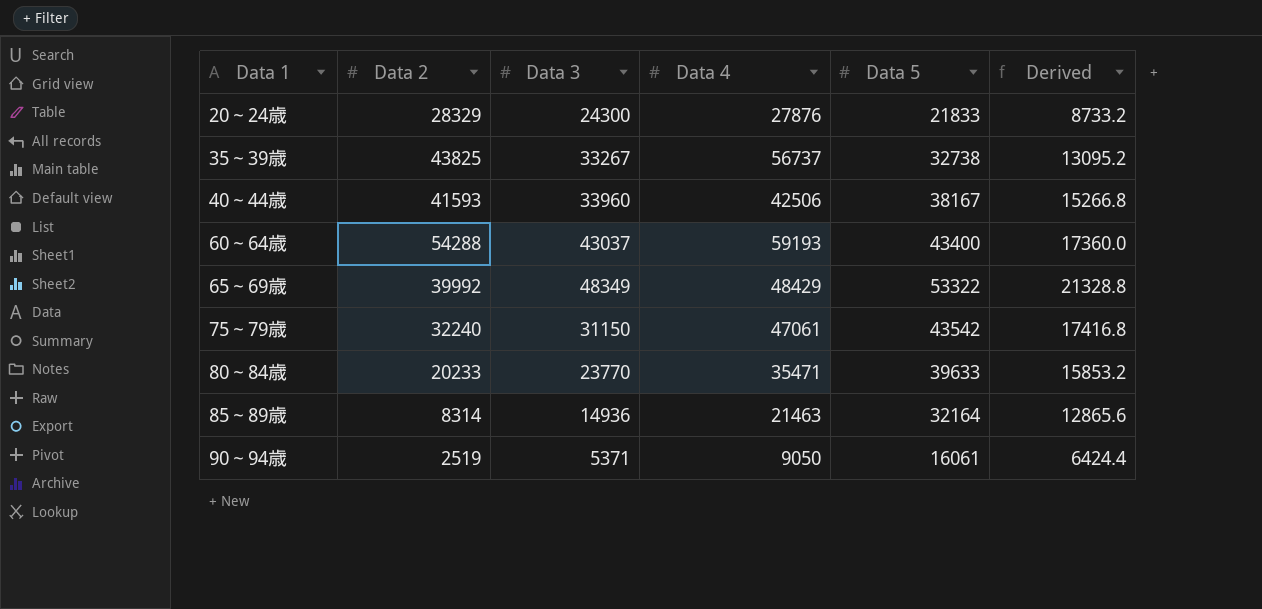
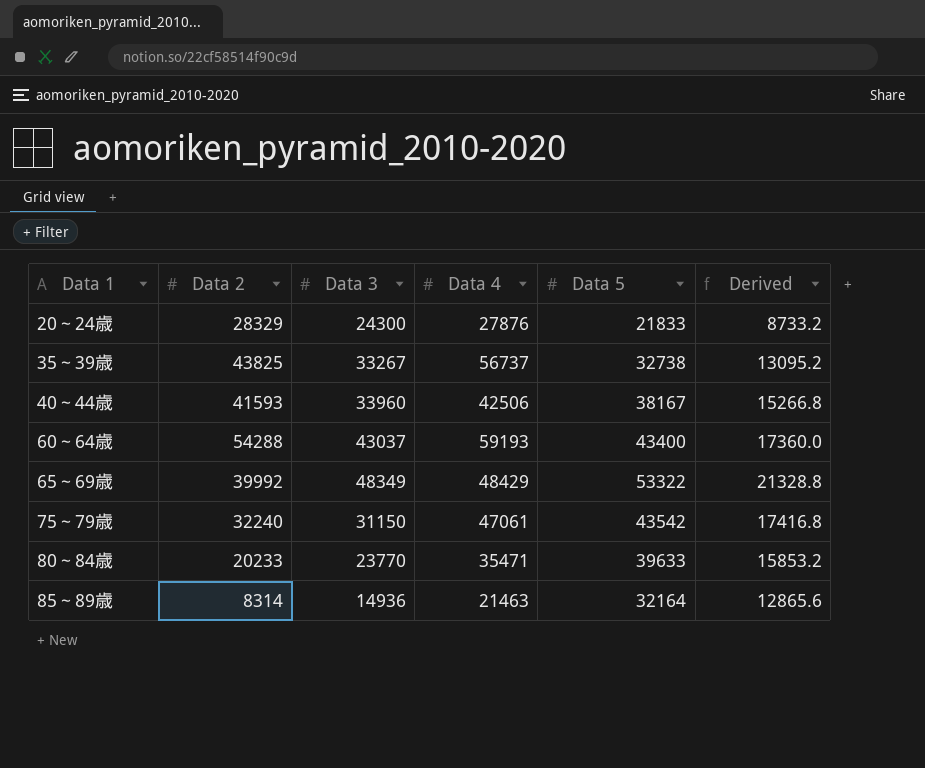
row 90～94歳: 2519 | 5371 | 9050 | 16061 | 6424.4 -> none

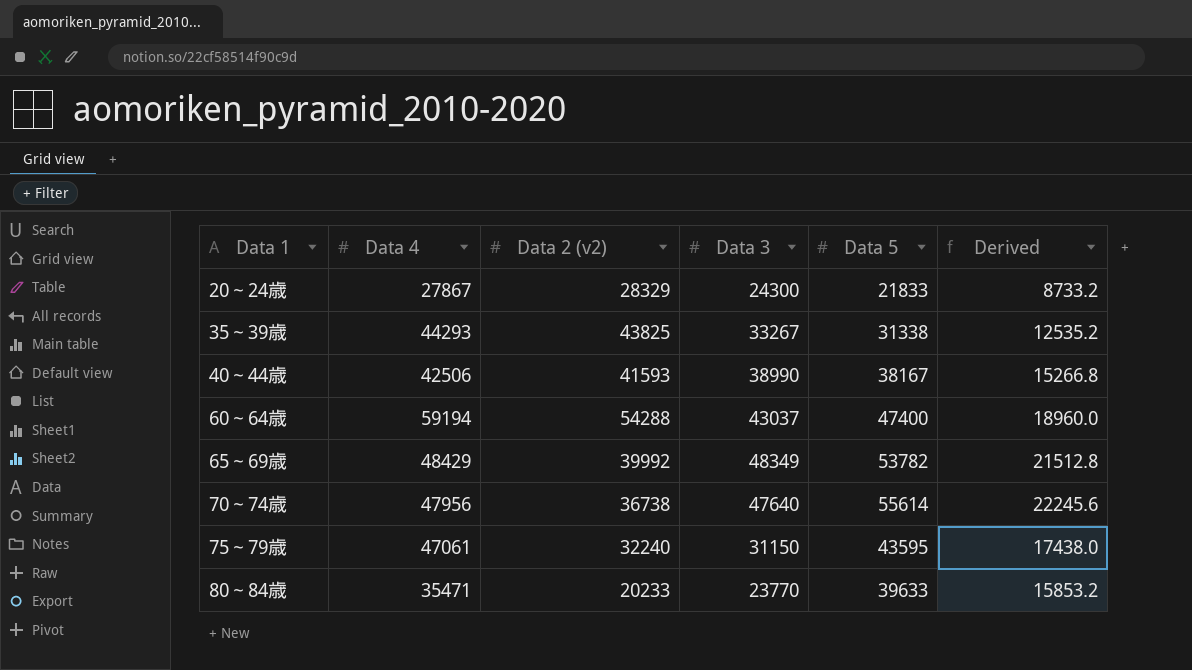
column Data 4 | position: 4 -> 2
column name: Data 2 -> Data 2 (v2)
row 85～89歳: 8314 | 14936 | 21463 | 32164 | 12865.6 -> none
20～24歳 | Data 4: 27876 -> 27867
35～39歳 | Data 4: 56737 -> 44293
35～39歳 | Data 5: 32738 -> 31338
35～39歳 | Derived: 13095.2 -> 12535.2
40～44歳 | Data 3: 33960 -> 38990
60～64歳 | Data 4: 59193 -> 59194
60～64歳 | Data 5: 43400 -> 47400
60～64歳 | Derived: 17360.0 -> 18960.0
65～69歳 | Data 5: 53322 -> 53782
65～69歳 | Derived: 21328.8 -> 21512.8
row 70～74歳: none -> 47956 | 36738 | 47640 | 55614 | 22245.6
75～79歳 | Data 5: 43542 -> 43595
75～79歳 | Derived: 17416.8 -> 17438.0

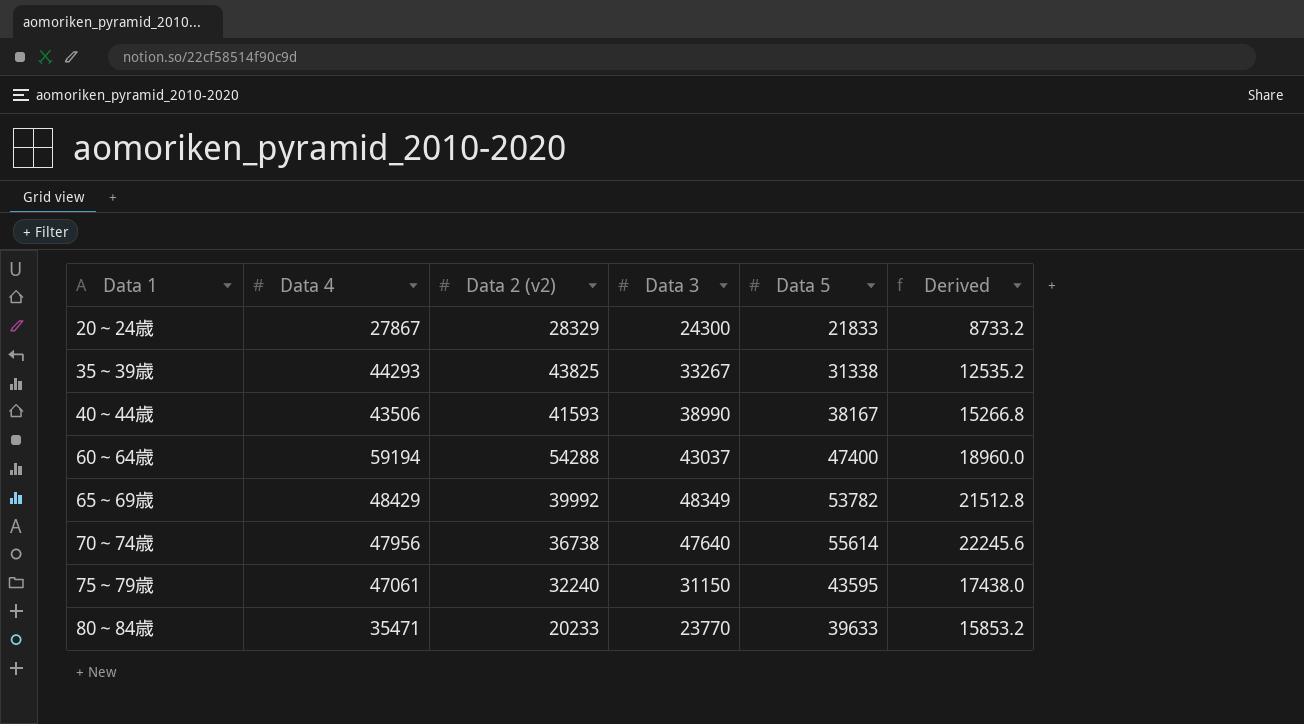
40～44歳 | Data 4: 42506 -> 43506

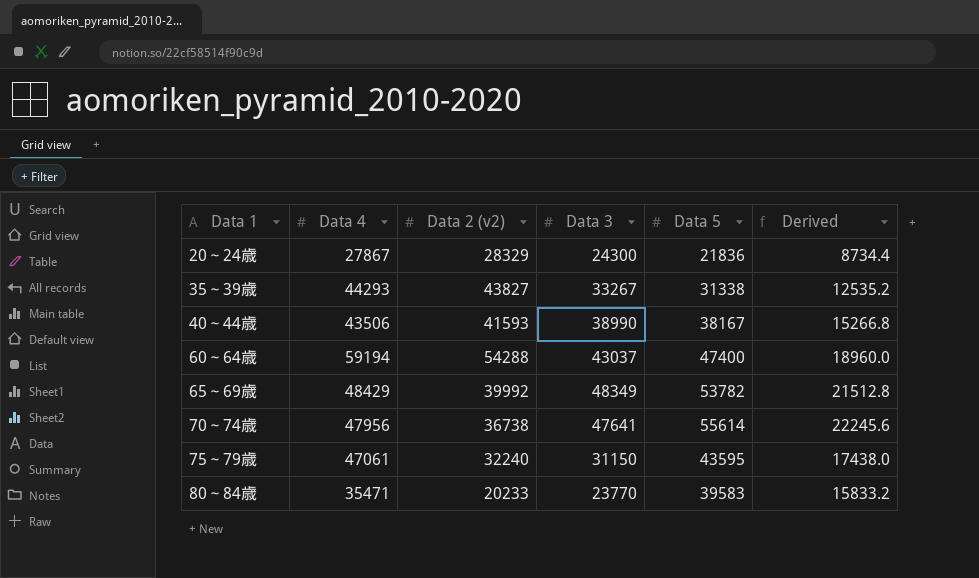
20～24歳 | Data 5: 21833 -> 21836
20～24歳 | Derived: 8733.2 -> 8734.4
35～39歳 | Data 2 (v2): 43825 -> 43827
70～74歳 | Data 3: 47640 -> 47641
80～84歳 | Data 5: 39633 -> 39583
80～84歳 | Derived: 15853.2 -> 15833.2

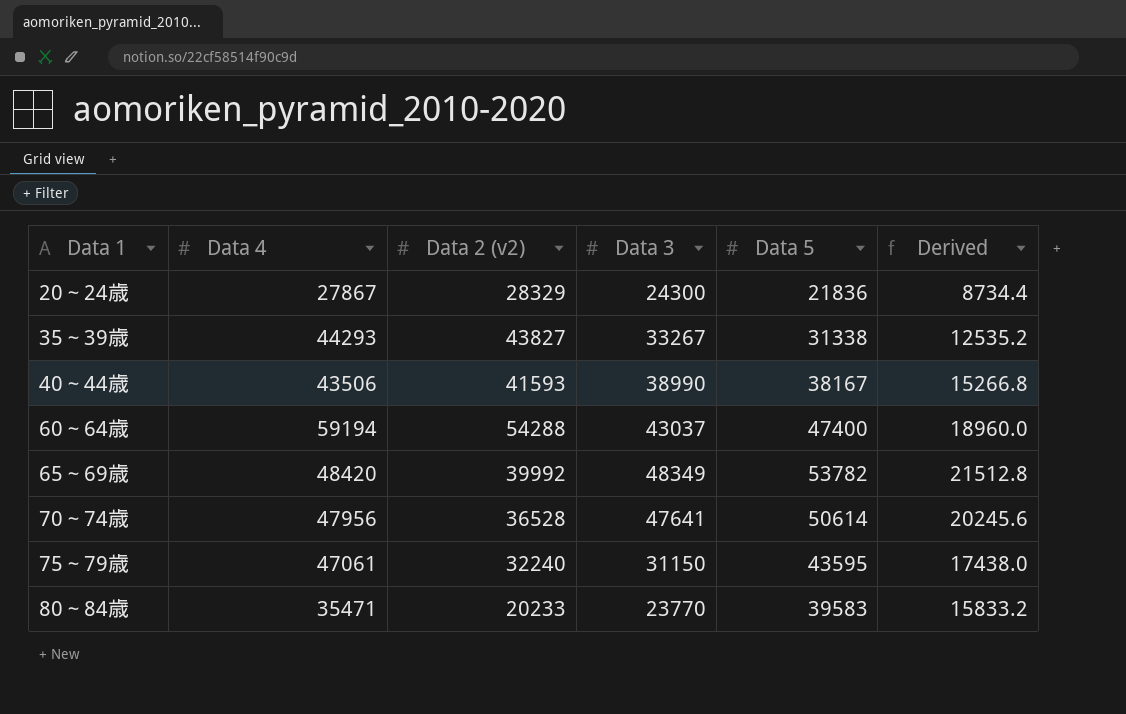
65～69歳 | Data 4: 48429 -> 48420
70～74歳 | Data 2 (v2): 36738 -> 36528
70～74歳 | Data 5: 55614 -> 50614
70～74歳 | Derived: 22245.6 -> 20245.6

